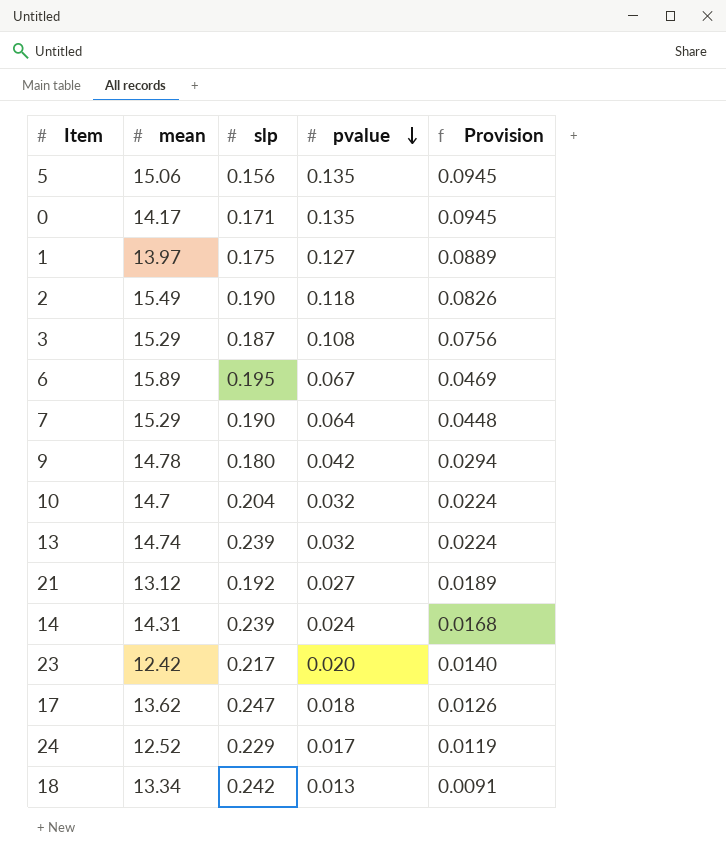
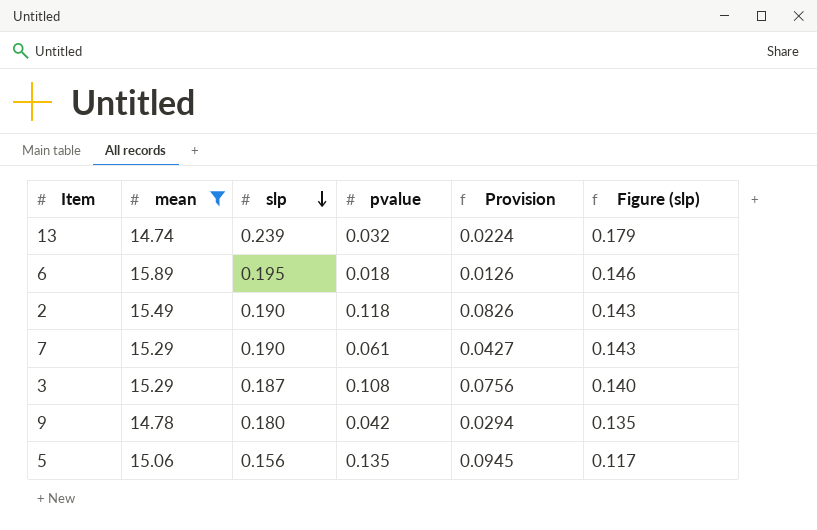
filter: none -> mean >= 14.74
row order: pvalue descending -> slp descending
column Figure (slp) | formula: none -> [slp] * 0.75
6 | pvalue: 0.067 -> 0.018
6 | Provision: 0.0469 -> 0.0126
7 | pvalue: 0.064 -> 0.061
7 | Provision: 0.0448 -> 0.0427

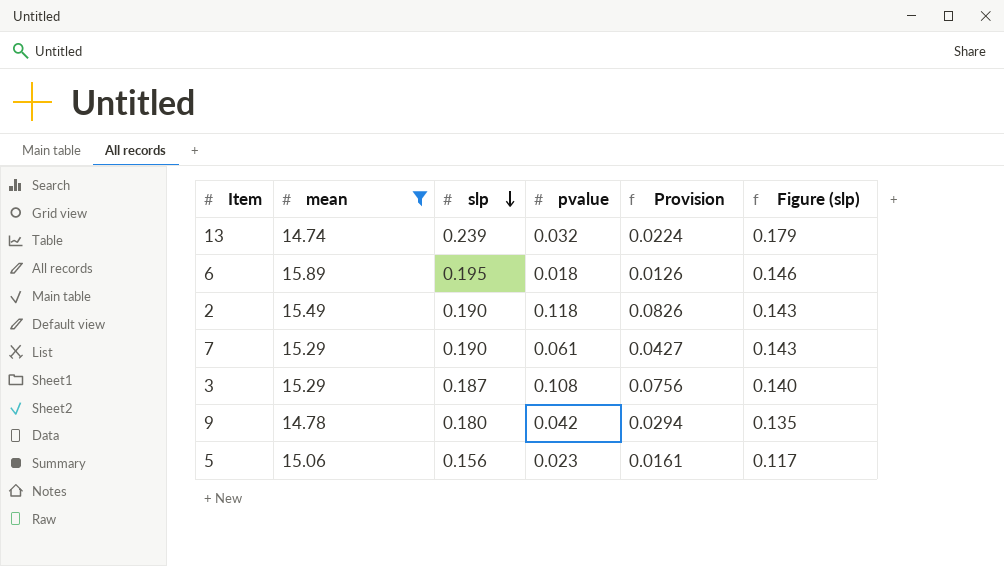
5 | pvalue: 0.135 -> 0.023
5 | Provision: 0.0945 -> 0.0161

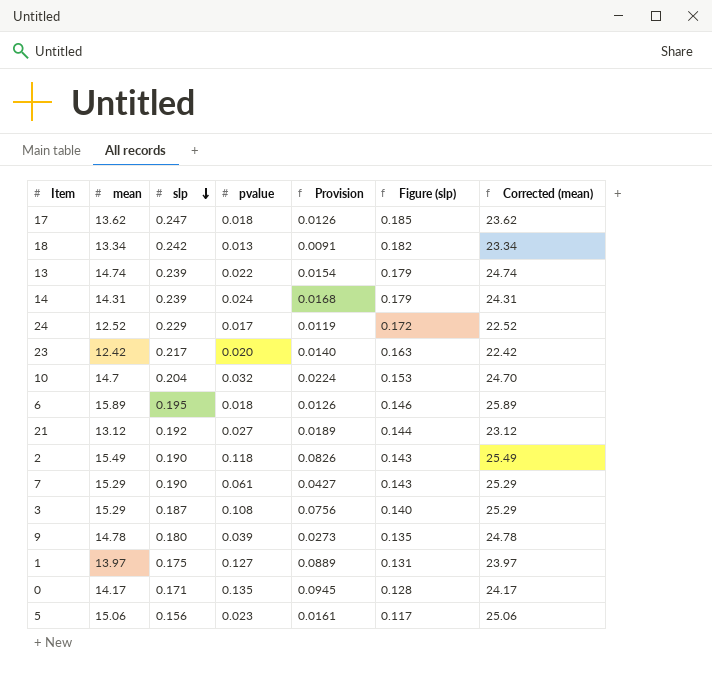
filter: mean >= 14.74 -> none
column Corrected (mean) | formula: none -> [mean] + 10
13 | pvalue: 0.032 -> 0.022
13 | Provision: 0.0224 -> 0.0154
9 | pvalue: 0.042 -> 0.039
9 | Provision: 0.0294 -> 0.0273

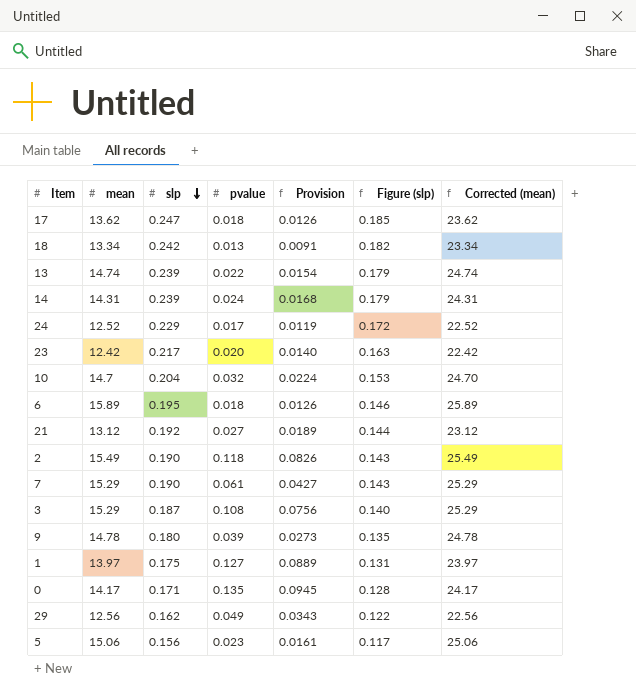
row 29: none -> 12.56 | 0.162 | 0.049 | 0.0343 | 0.122 | 22.56

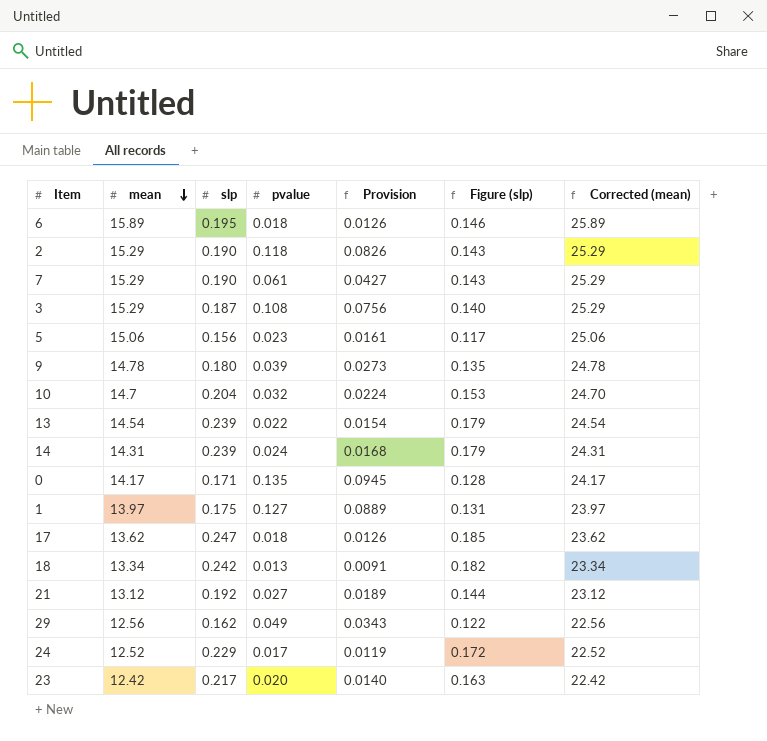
row order: slp descending -> mean descending
2 | mean: 15.49 -> 15.29
2 | Corrected (mean): 25.49 -> 25.29
13 | mean: 14.74 -> 14.54
13 | Corrected (mean): 24.74 -> 24.54

